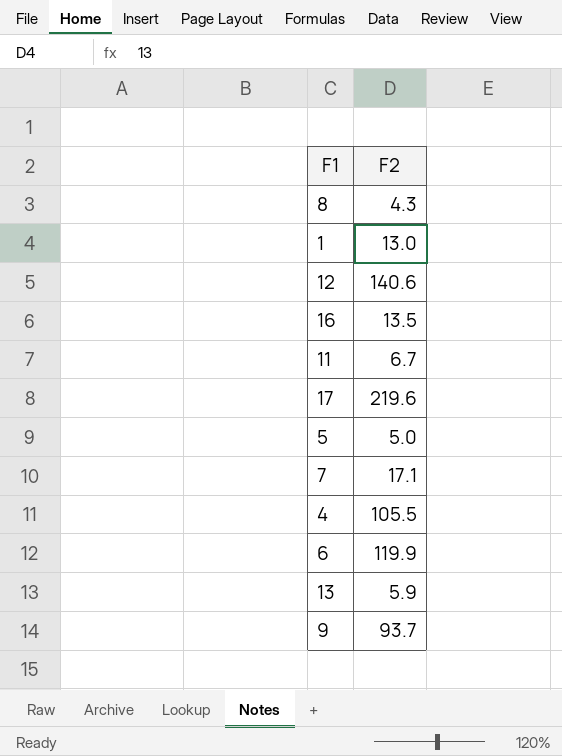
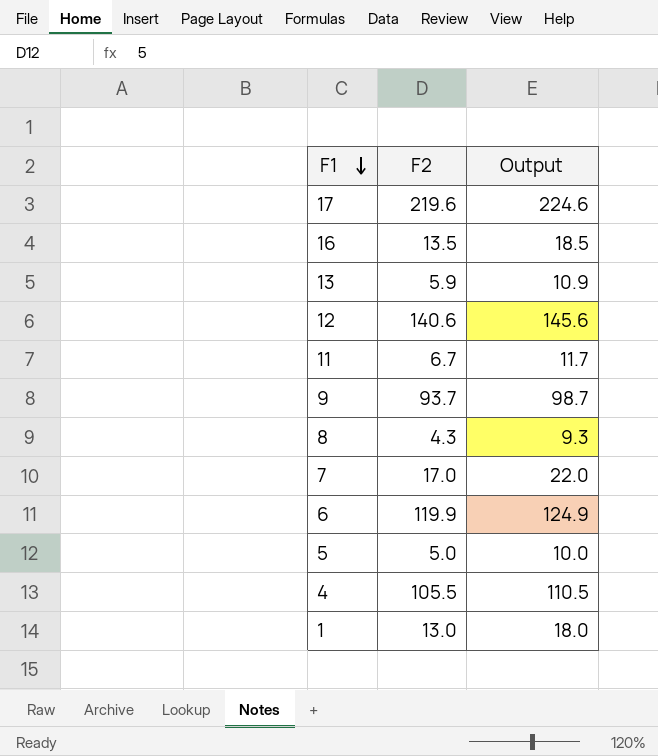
row order: none -> F1 descending
column Output | formula: none -> [F2] + 5
7 | F2: 17.1 -> 17.0

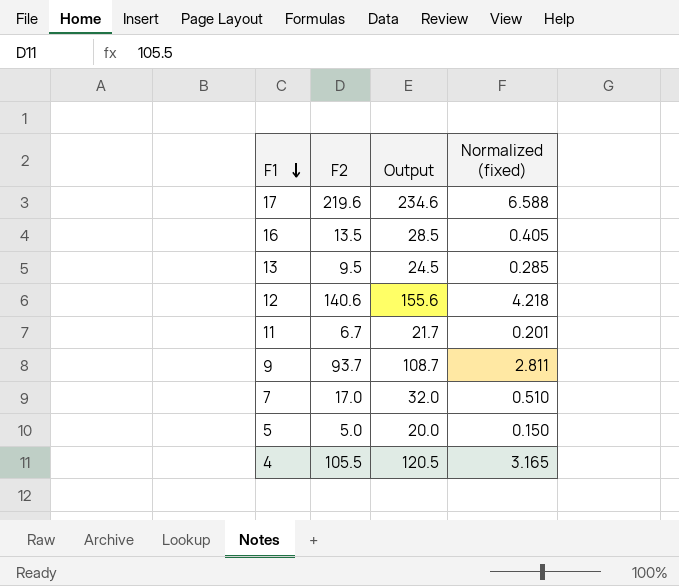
column Output | formula: [F2] + 5 -> [F2] + 15
column Normalized (fixed) | formula: none -> [F2] * 0.03
row 8: 4.3 | 9.3 -> none
row 6: 119.9 | 124.9 -> none
row 1: 13.0 | 18.0 -> none
13 | F2: 5.9 -> 9.5

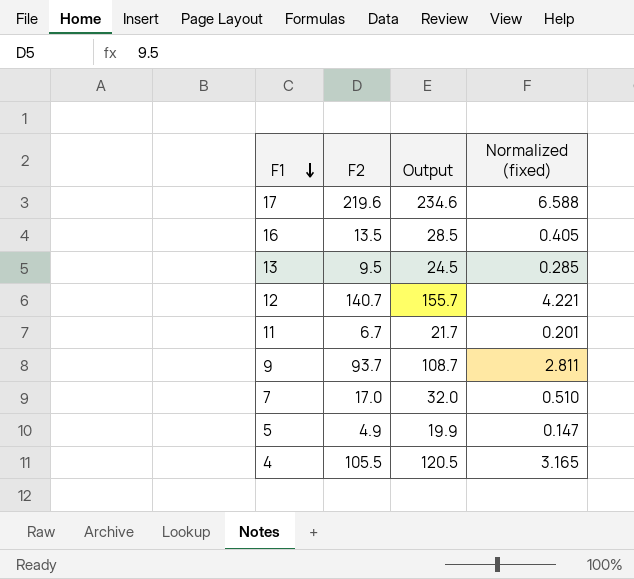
12 | F2: 140.6 -> 140.7
12 | Output: 155.6 -> 155.7
12 | Normalized (fixed): 4.218 -> 4.221
5 | F2: 5.0 -> 4.9
5 | Output: 20.0 -> 19.9
5 | Normalized (fixed): 0.150 -> 0.147

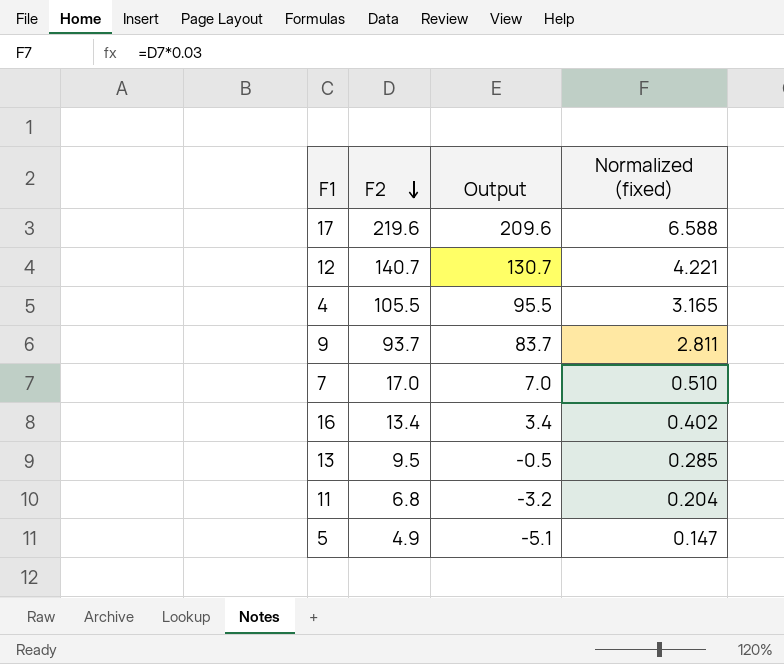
row order: F1 descending -> F2 descending
column Output | formula: [F2] + 15 -> [F2] - 10
16 | F2: 13.5 -> 13.4
16 | Normalized (fixed): 0.405 -> 0.402
11 | F2: 6.7 -> 6.8
11 | Normalized (fixed): 0.201 -> 0.204

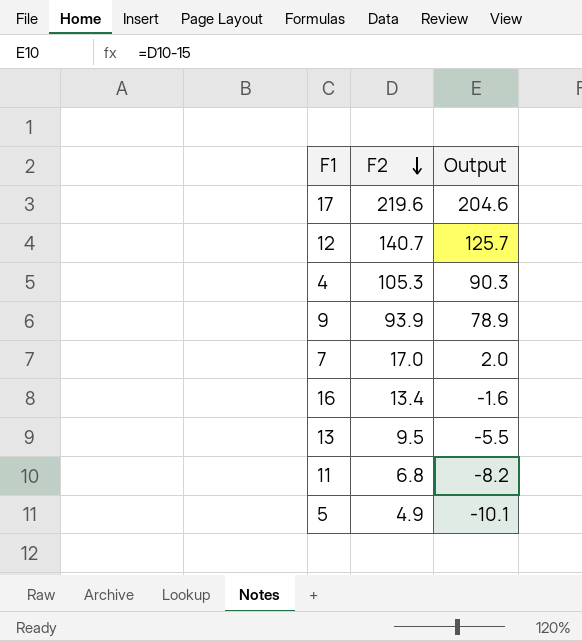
column Normalized (fixed) | formula: [F2] * 0.03 -> none
column Output | formula: [F2] - 10 -> [F2] - 15
4 | F2: 105.5 -> 105.3
9 | F2: 93.7 -> 93.9

